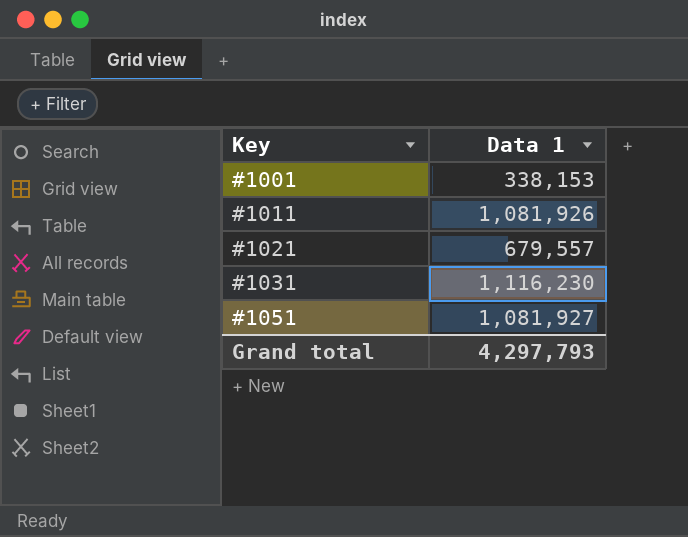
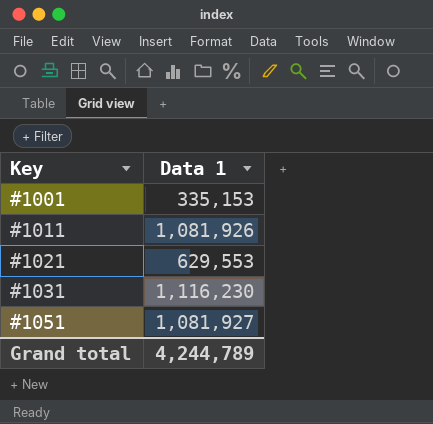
#1001 | Data 1: 338,153 -> 335,153
#1021 | Data 1: 679,557 -> 629,553
Grand total | Data 1: 4,297,793 -> 4,244,789

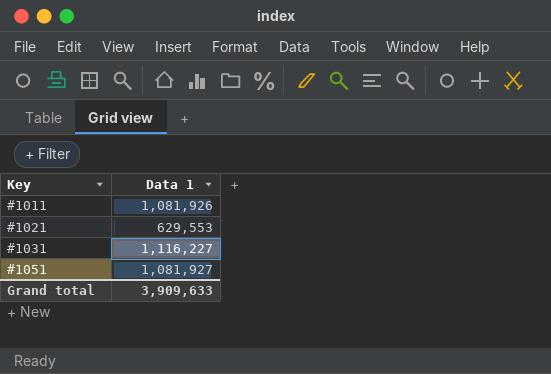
row #1001: 335,153 -> none
#1031 | Data 1: 1,116,230 -> 1,116,227
Grand total | Data 1: 4,244,789 -> 3,909,633

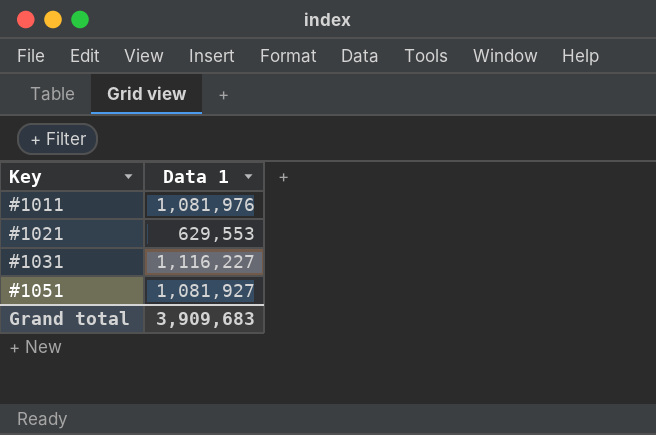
#1011 | Data 1: 1,081,926 -> 1,081,976
Grand total | Data 1: 3,909,633 -> 3,909,683

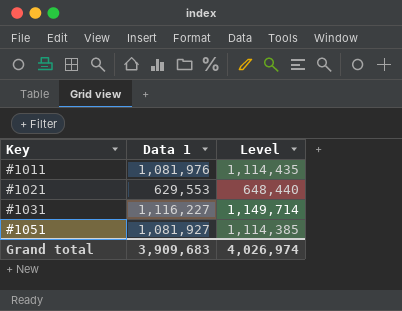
column Level | formula: none -> [Data 1] * 1.03

